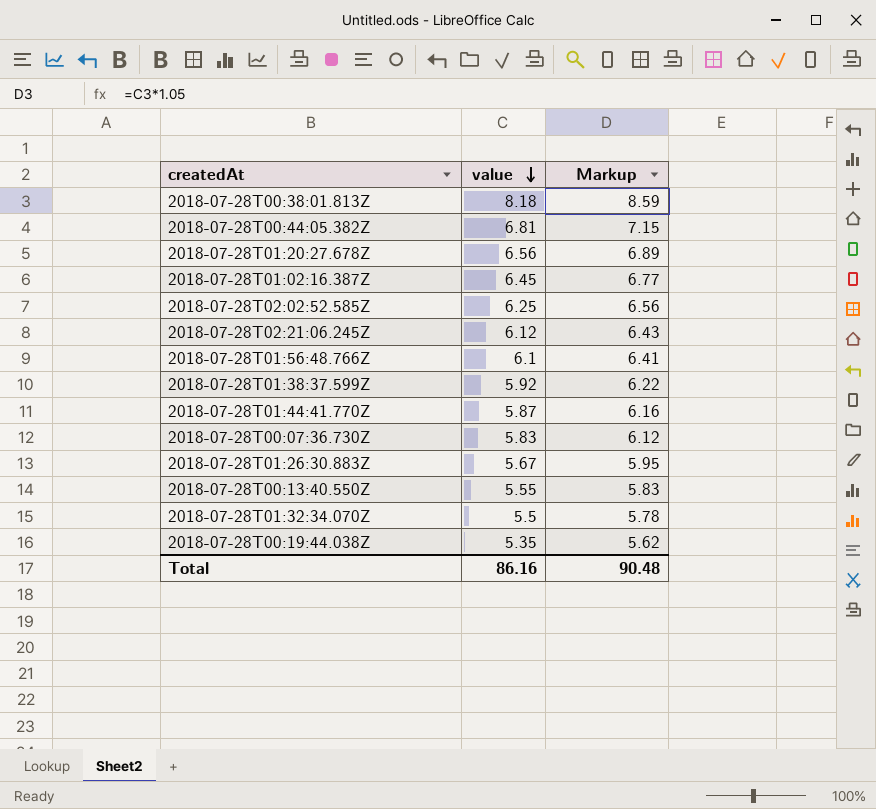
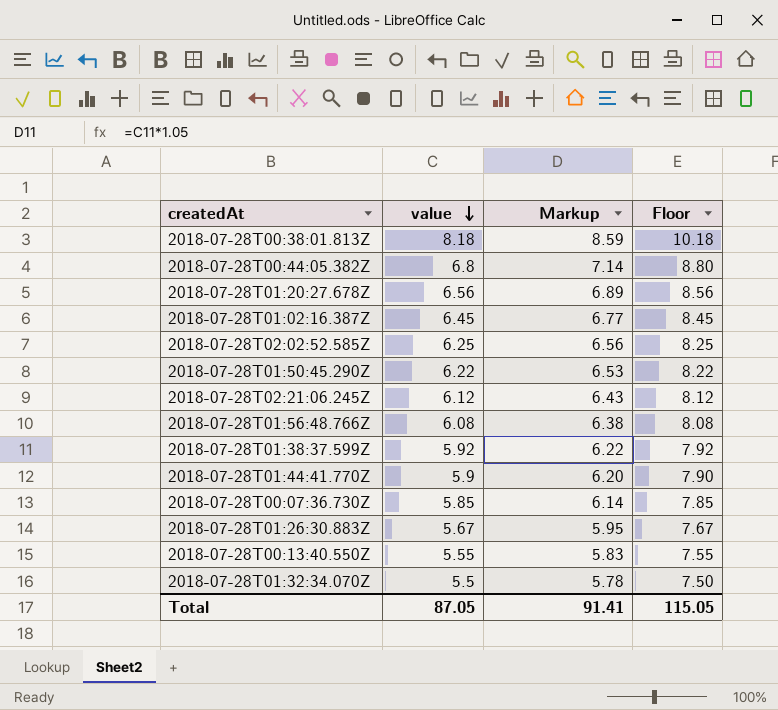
column Floor | formula: none -> [value] + 2
row 2018-07-28T00:19:44.038Z: 5.35 | 5.62 -> none
2018-07-28T00:44:05.382Z | value: 6.81 -> 6.8
2018-07-28T00:44:05.382Z | Markup: 7.15 -> 7.14
row 2018-07-28T01:50:45.290Z: none -> 6.22 | 6.53 | 8.22
2018-07-28T01:56:48.766Z | value: 6.1 -> 6.08
2018-07-28T01:56:48.766Z | Markup: 6.41 -> 6.38
2018-07-28T01:44:41.770Z | value: 5.87 -> 5.9
2018-07-28T01:44:41.770Z | Markup: 6.16 -> 6.20
2018-07-28T00:07:36.730Z | value: 5.83 -> 5.85
2018-07-28T00:07:36.730Z | Markup: 6.12 -> 6.14
Total | value: 86.16 -> 87.05
Total | Markup: 90.48 -> 91.41

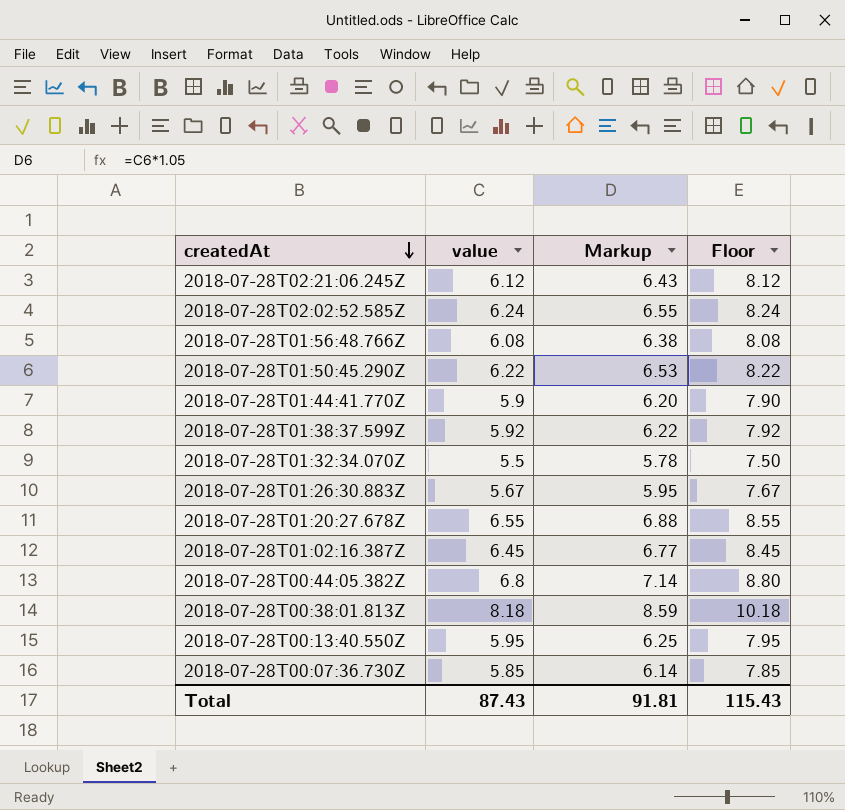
row order: value descending -> createdAt descending
2018-07-28T02:02:52.585Z | value: 6.25 -> 6.24
2018-07-28T02:02:52.585Z | Markup: 6.56 -> 6.55
2018-07-28T02:02:52.585Z | Floor: 8.25 -> 8.24
2018-07-28T01:20:27.678Z | value: 6.56 -> 6.55
2018-07-28T01:20:27.678Z | Markup: 6.89 -> 6.88
2018-07-28T01:20:27.678Z | Floor: 8.56 -> 8.55
2018-07-28T00:13:40.550Z | value: 5.55 -> 5.95
2018-07-28T00:13:40.550Z | Markup: 5.83 -> 6.25
2018-07-28T00:13:40.550Z | Floor: 7.55 -> 7.95
Total | value: 87.05 -> 87.43
Total | Markup: 91.41 -> 91.81
Total | Floor: 115.05 -> 115.43

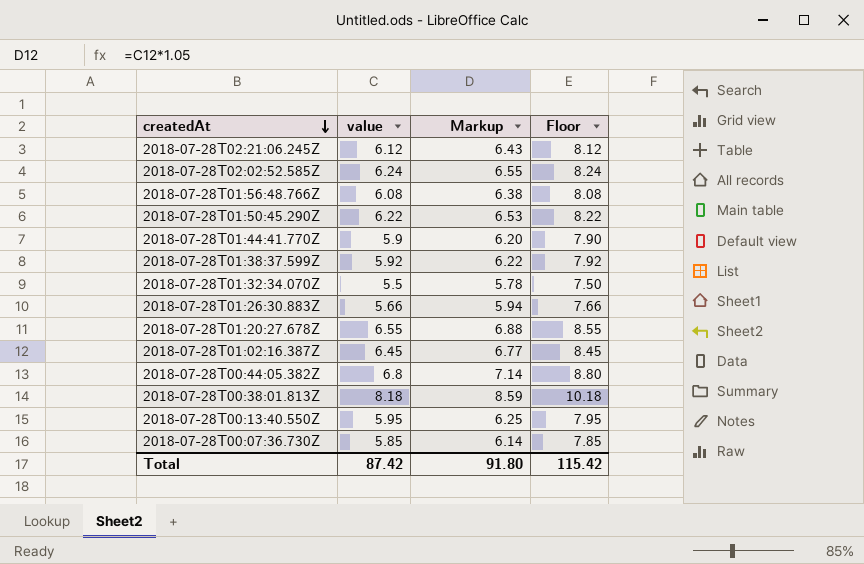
2018-07-28T01:26:30.883Z | value: 5.67 -> 5.66
2018-07-28T01:26:30.883Z | Markup: 5.95 -> 5.94
2018-07-28T01:26:30.883Z | Floor: 7.67 -> 7.66
Total | value: 87.43 -> 87.42
Total | Markup: 91.81 -> 91.80
Total | Floor: 115.43 -> 115.42

